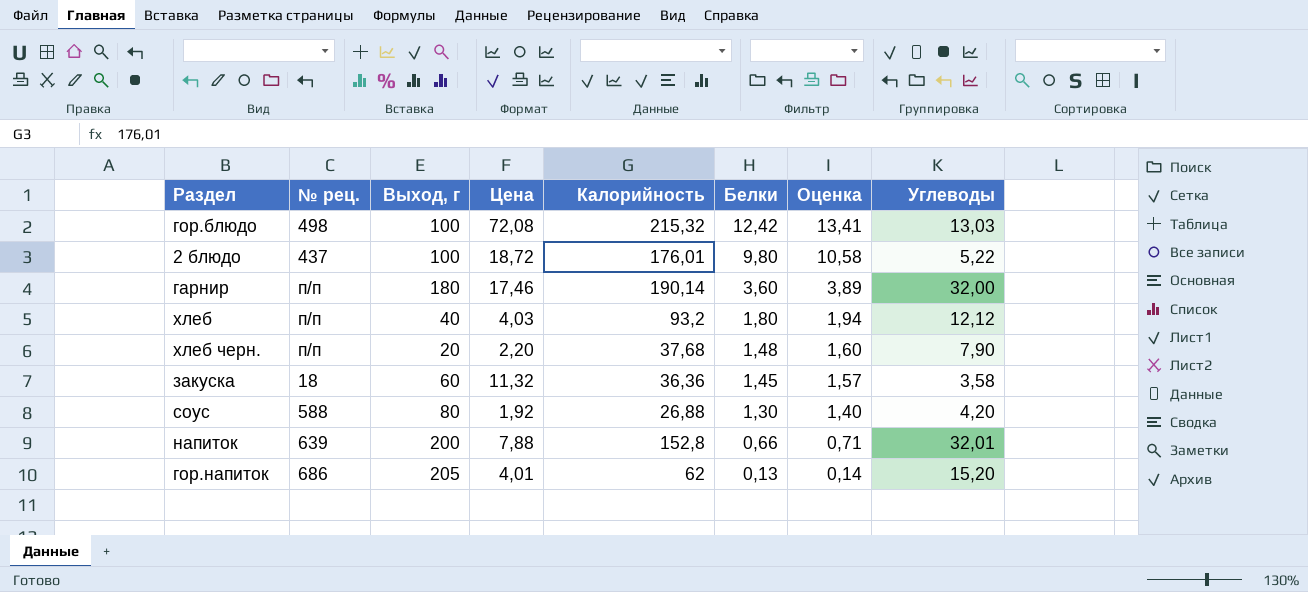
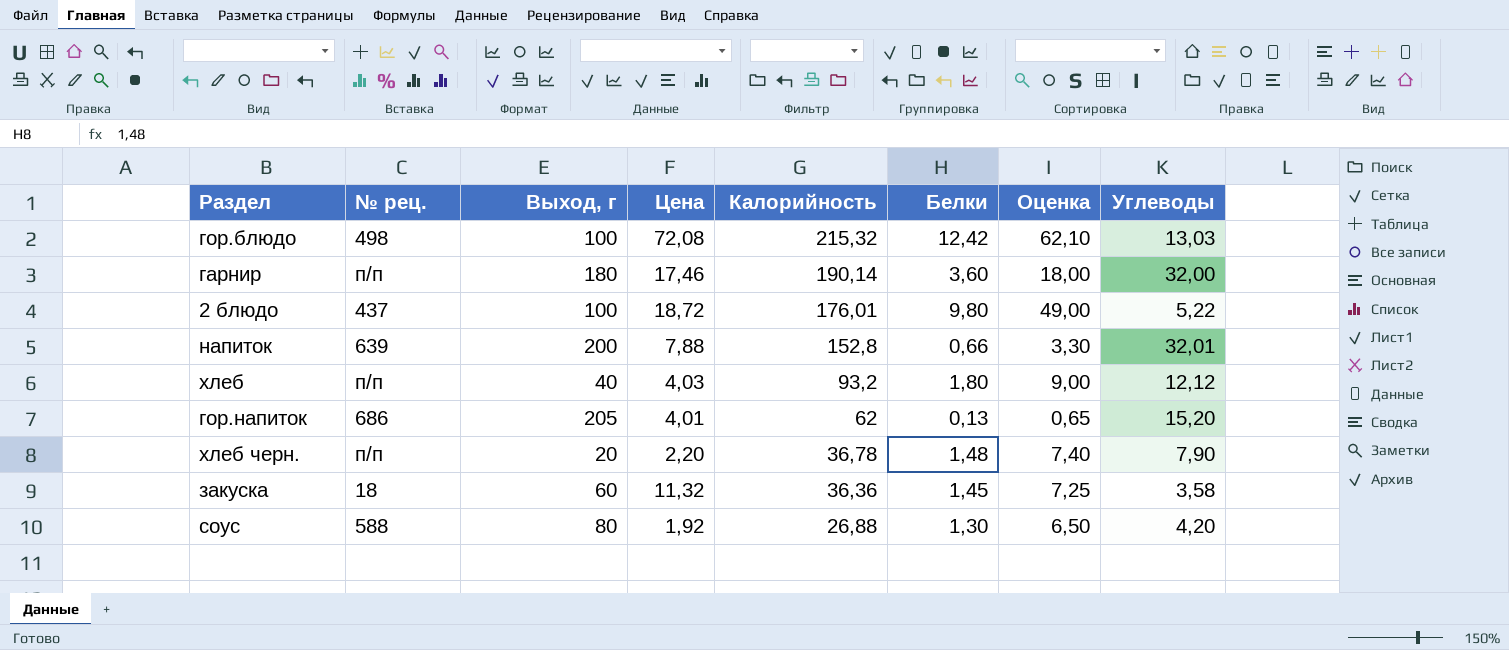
row order: Белки descending -> Калорийность descending
column Оценка | formula: [Белки] * 1,08 -> [Белки] * 5
хлеб черн. | Калорийность: 37,68 -> 36,78

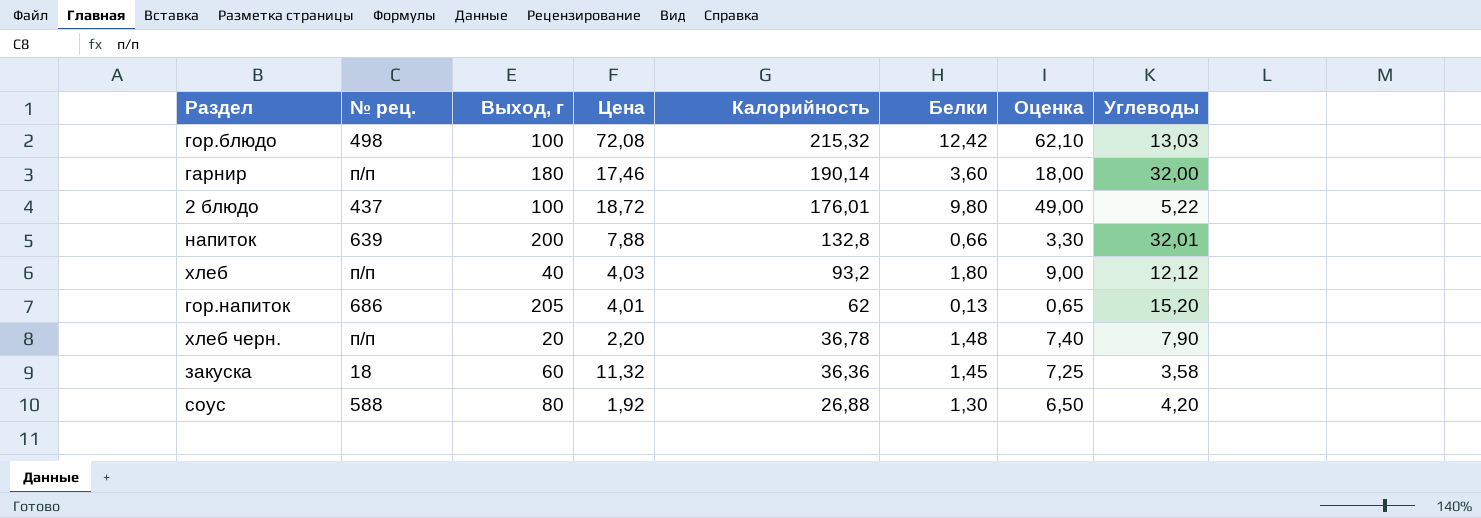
напиток | Калорийность: 152,8 -> 132,8

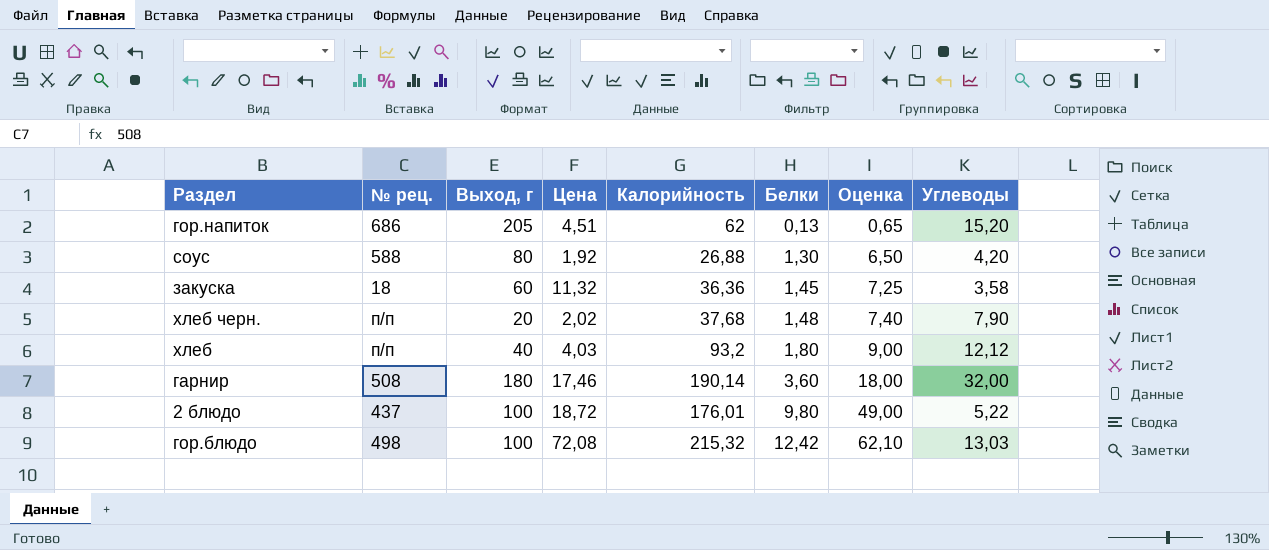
row order: Калорийность descending -> Белки ascending
row напиток: 639 | 200 | 7,88 | 132,8 | 0,66 | 3,30 | 32,01 -> none
гор.напиток | Цена: 4,01 -> 4,51
хлеб черн. | Цена: 2,20 -> 2,02
хлеб черн. | Калорийность: 36,78 -> 37,68
гарнир | № рец.: п/п -> 508

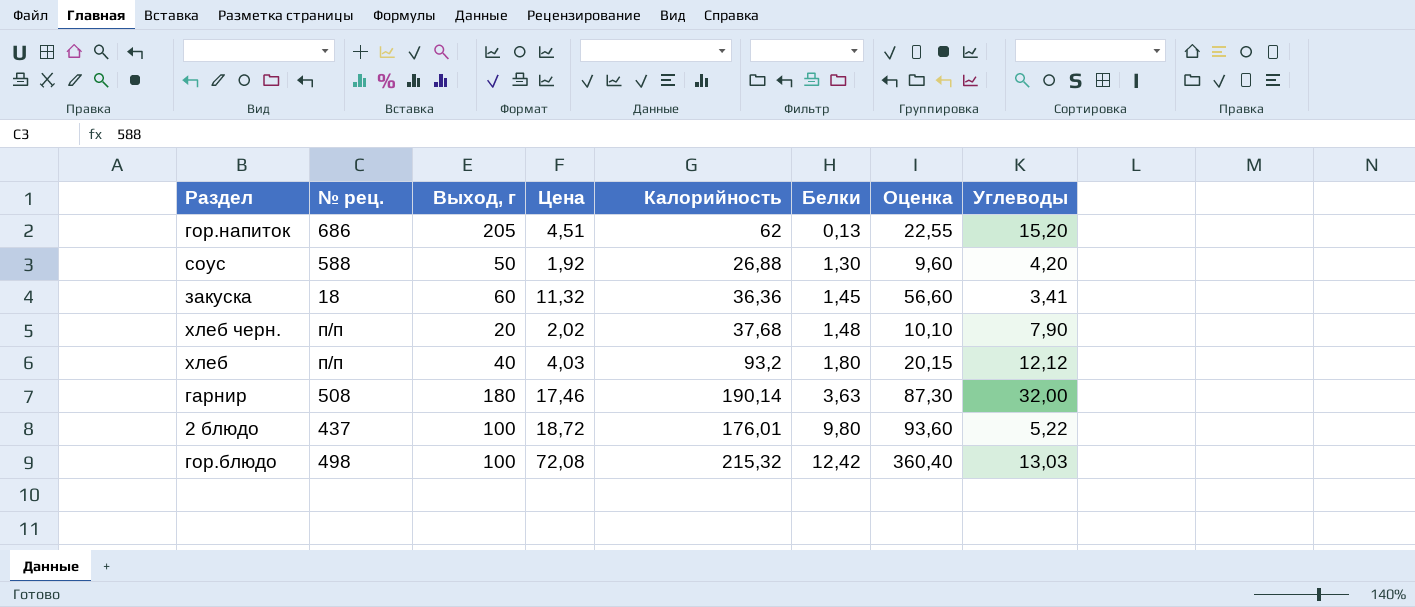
column Оценка | formula: [Белки] * 5 -> [Цена] * 5
соус | Выход, г: 80 -> 50
закуска | Углеводы: 3,58 -> 3,41
гарнир | Белки: 3,60 -> 3,63

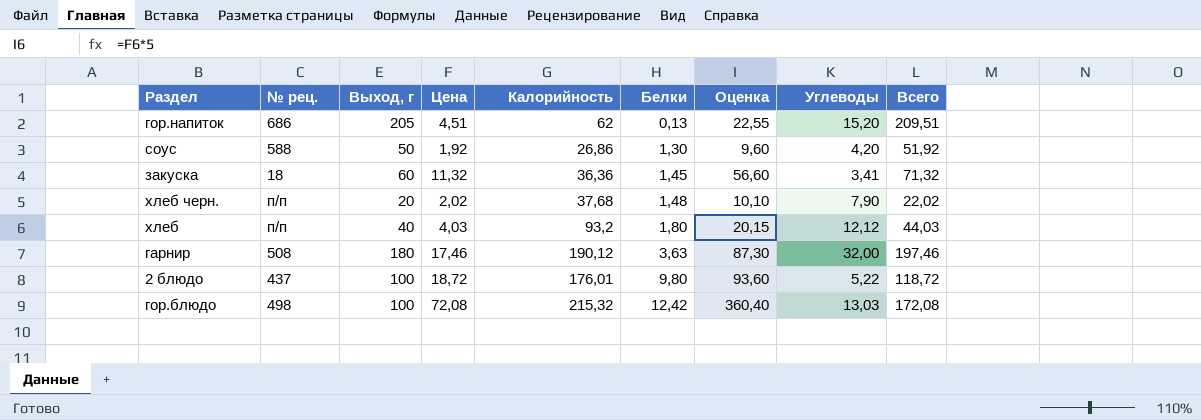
column Всего | formula: none -> [Выход, г] + [Цена]
соус | Калорийность: 26,88 -> 26,86
гарнир | Калорийность: 190,14 -> 190,12

